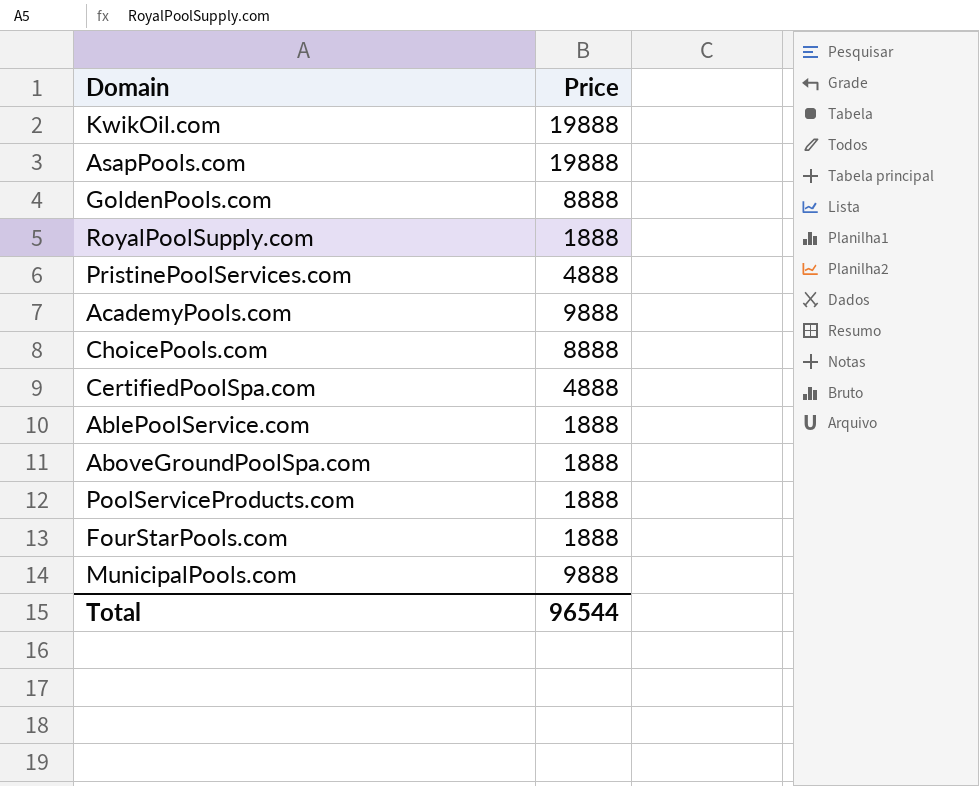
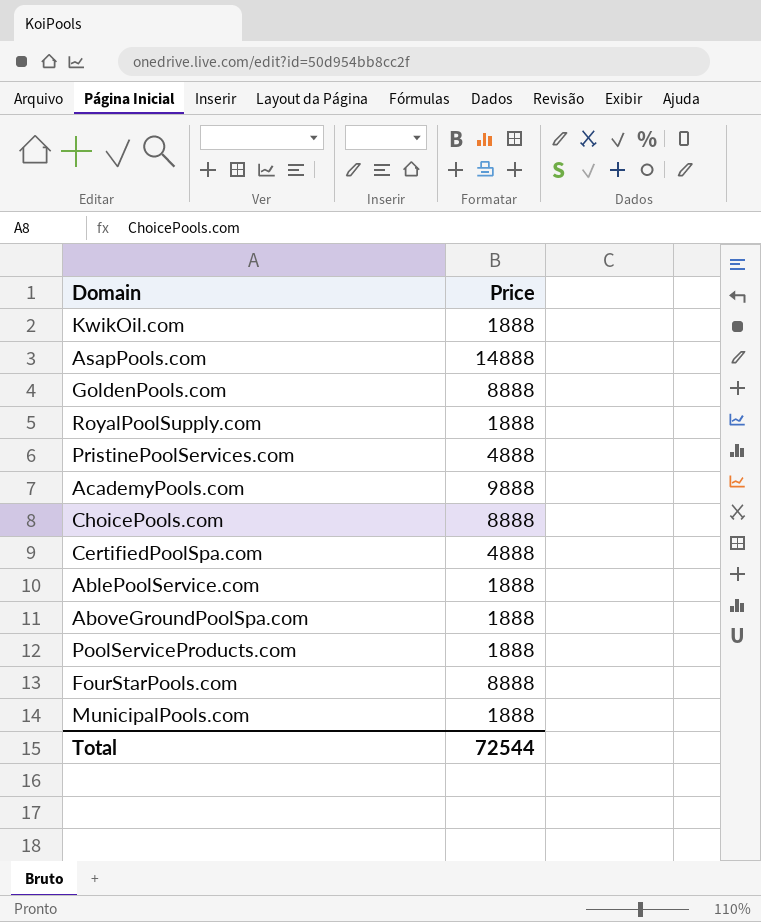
KwikOil.com | Price: 19888 -> 1888
AsapPools.com | Price: 19888 -> 14888
FourStarPools.com | Price: 1888 -> 8888
MunicipalPools.com | Price: 9888 -> 1888
Total | Price: 96544 -> 72544

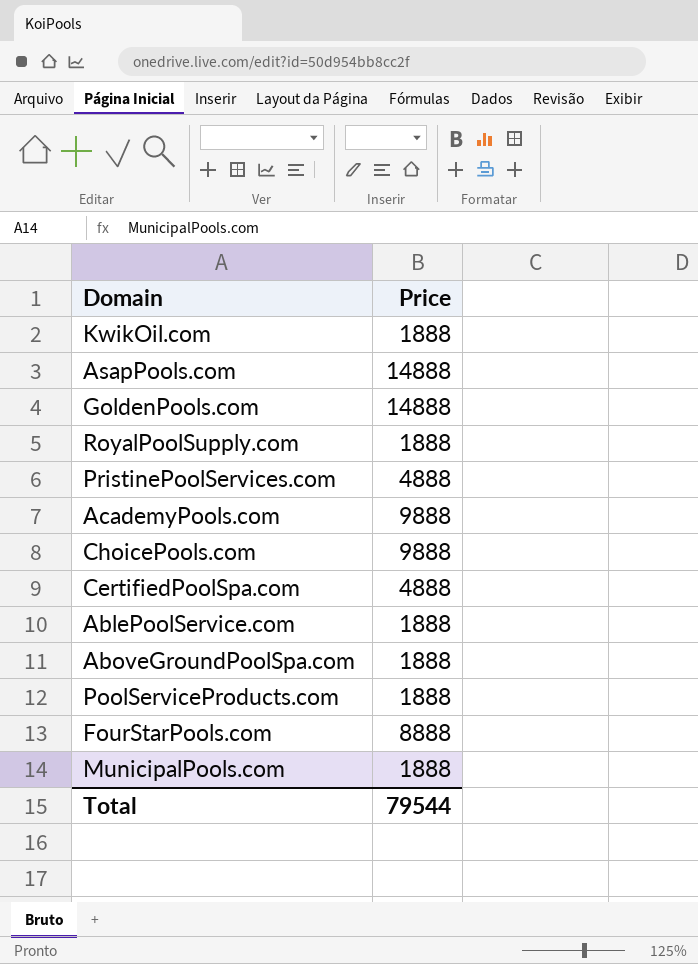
GoldenPools.com | Price: 8888 -> 14888
ChoicePools.com | Price: 8888 -> 9888
Total | Price: 72544 -> 79544

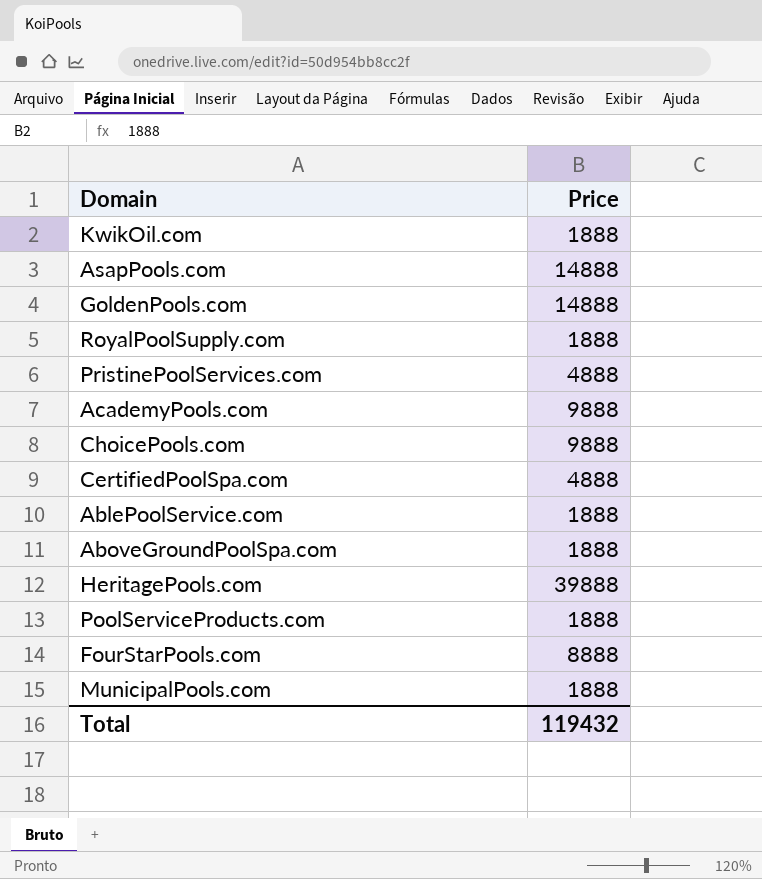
row HeritagePools.com: none -> 39888
Total | Price: 79544 -> 119432

